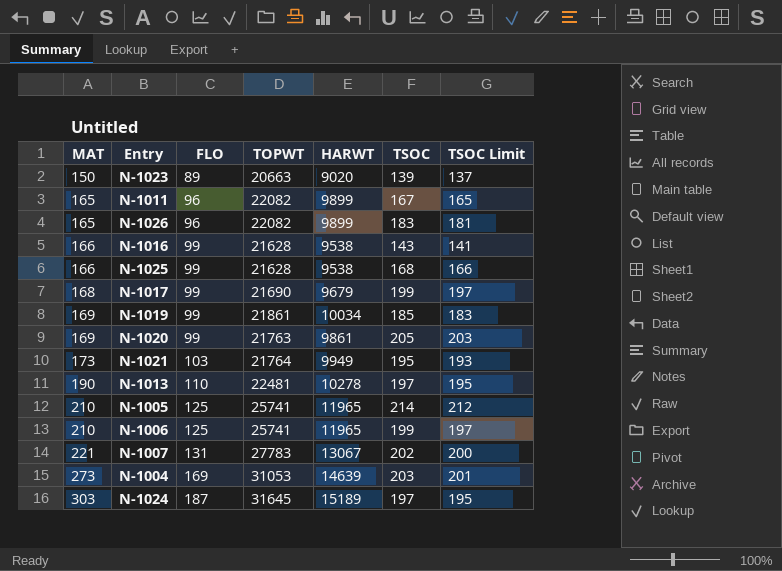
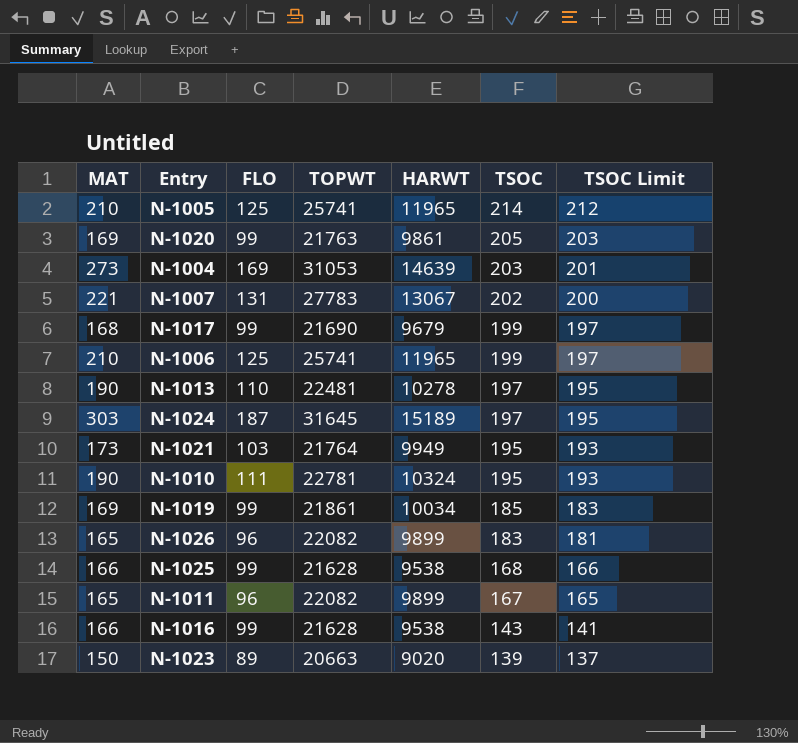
row order: MAT ascending -> TSOC descending
row N-1010: none -> 190 | 111 | 22781 | 10324 | 195 | 193

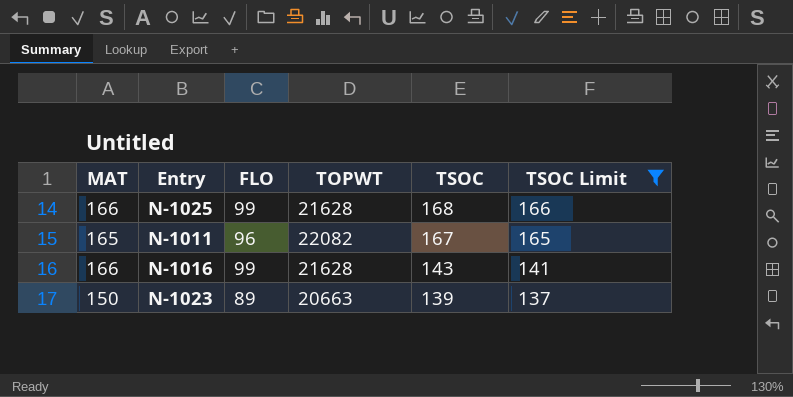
filter: none -> TSOC Limit <= 166
column HARWT | position: 5 -> none

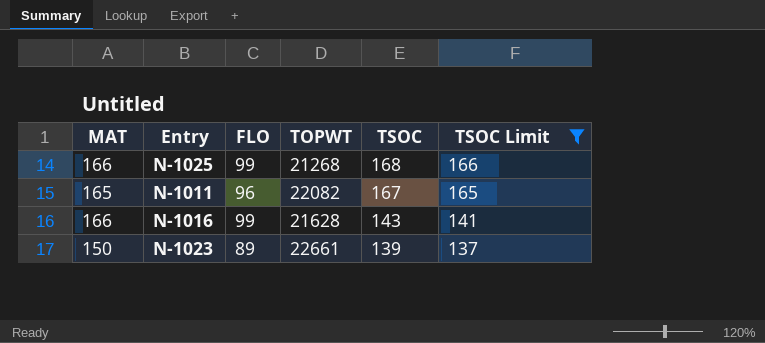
N-1025 | TOPWT: 21628 -> 21268
N-1023 | TOPWT: 20663 -> 22661

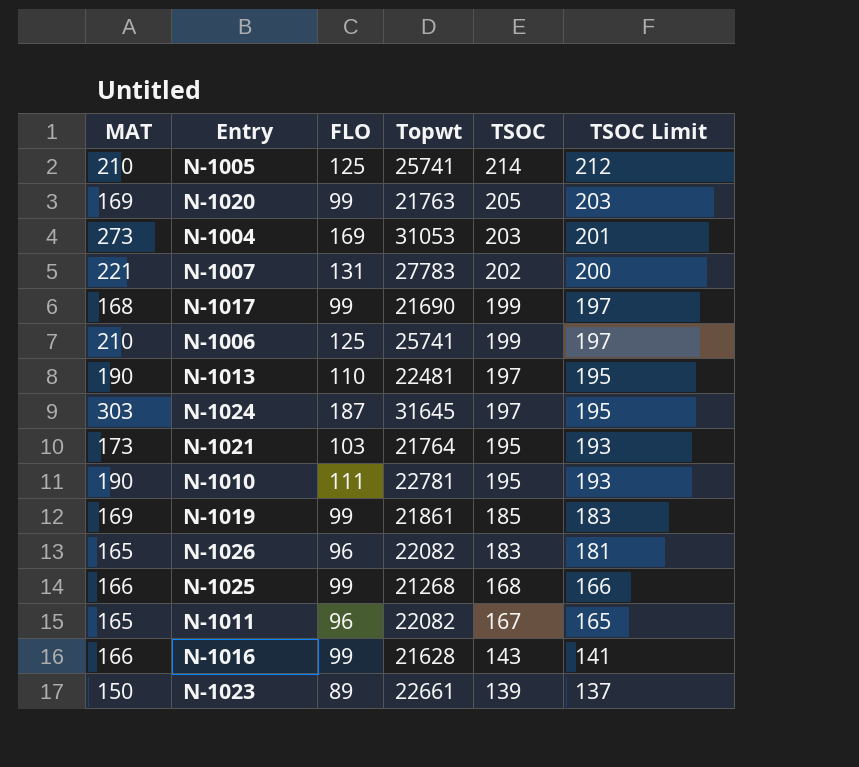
filter: TSOC Limit <= 166 -> none
column name: TOPWT -> Topwt

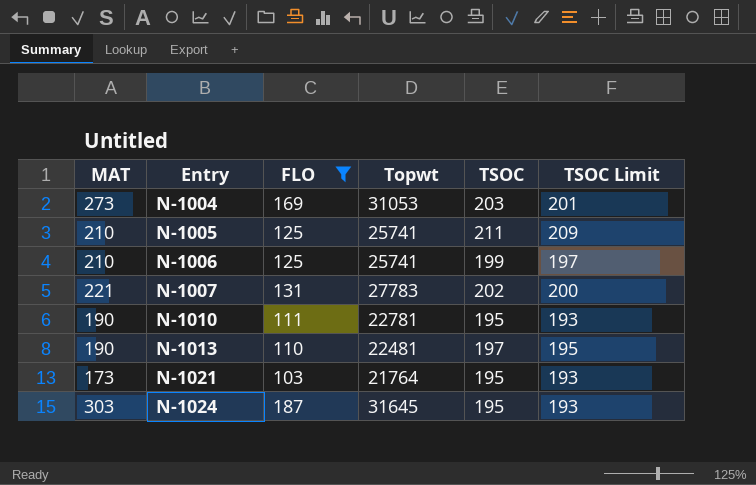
filter: none -> FLO >= 103
row order: TSOC descending -> Entry ascending
N-1005 | TSOC: 214 -> 211
N-1005 | TSOC Limit: 212 -> 209
N-1024 | TSOC: 197 -> 195
N-1024 | TSOC Limit: 195 -> 193

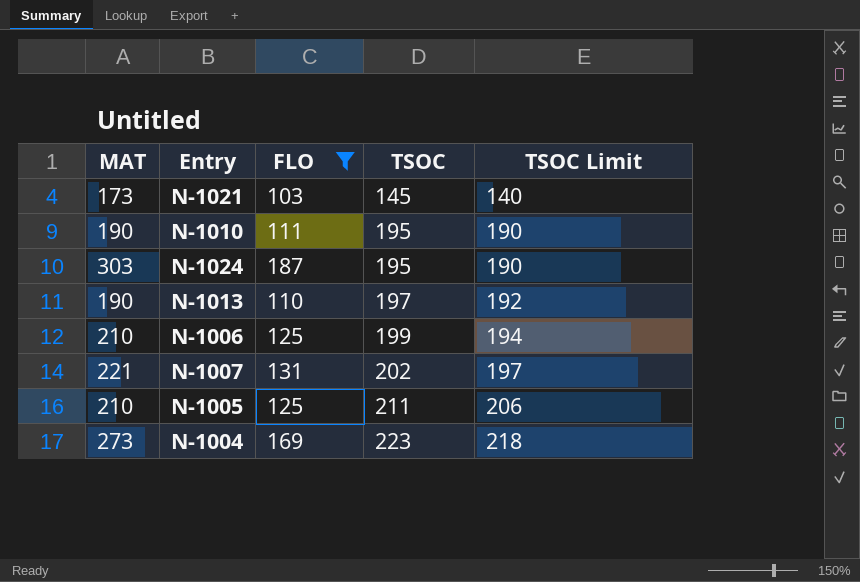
row order: Entry ascending -> TSOC ascending
column Topwt | position: 4 -> none
column TSOC Limit | formula: [TSOC] - 2 -> [TSOC] - 5
N-1021 | TSOC: 195 -> 145
N-1004 | TSOC: 203 -> 223

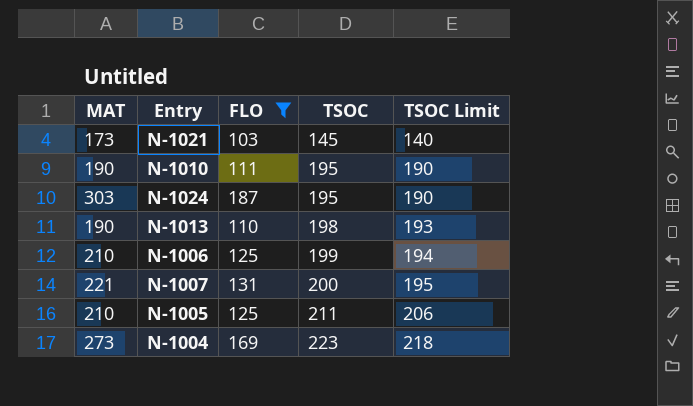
N-1013 | TSOC: 197 -> 198
N-1013 | TSOC Limit: 192 -> 193
N-1007 | TSOC: 202 -> 200
N-1007 | TSOC Limit: 197 -> 195

